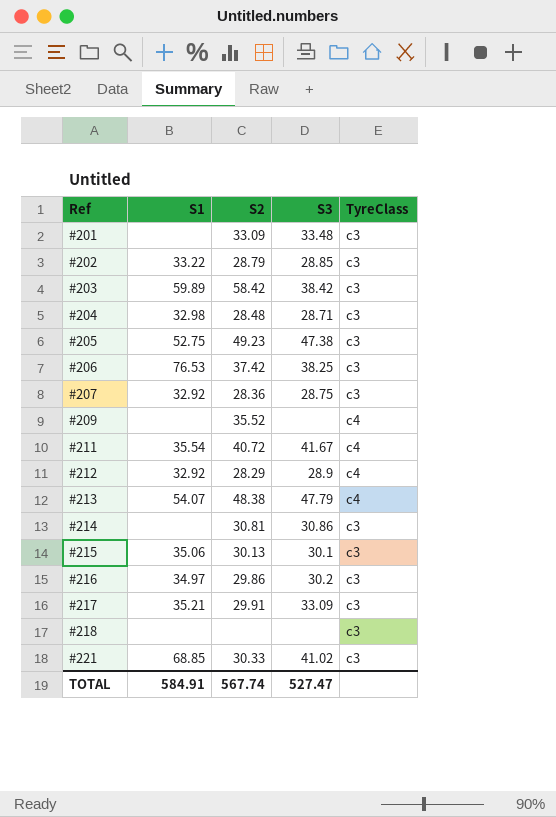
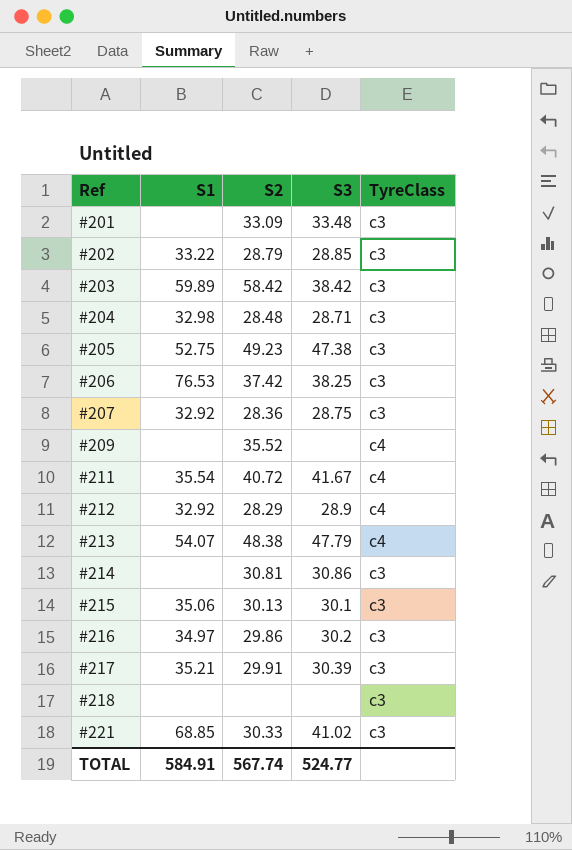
#217 | S3: 33.09 -> 30.39
TOTAL | S3: 527.47 -> 524.77

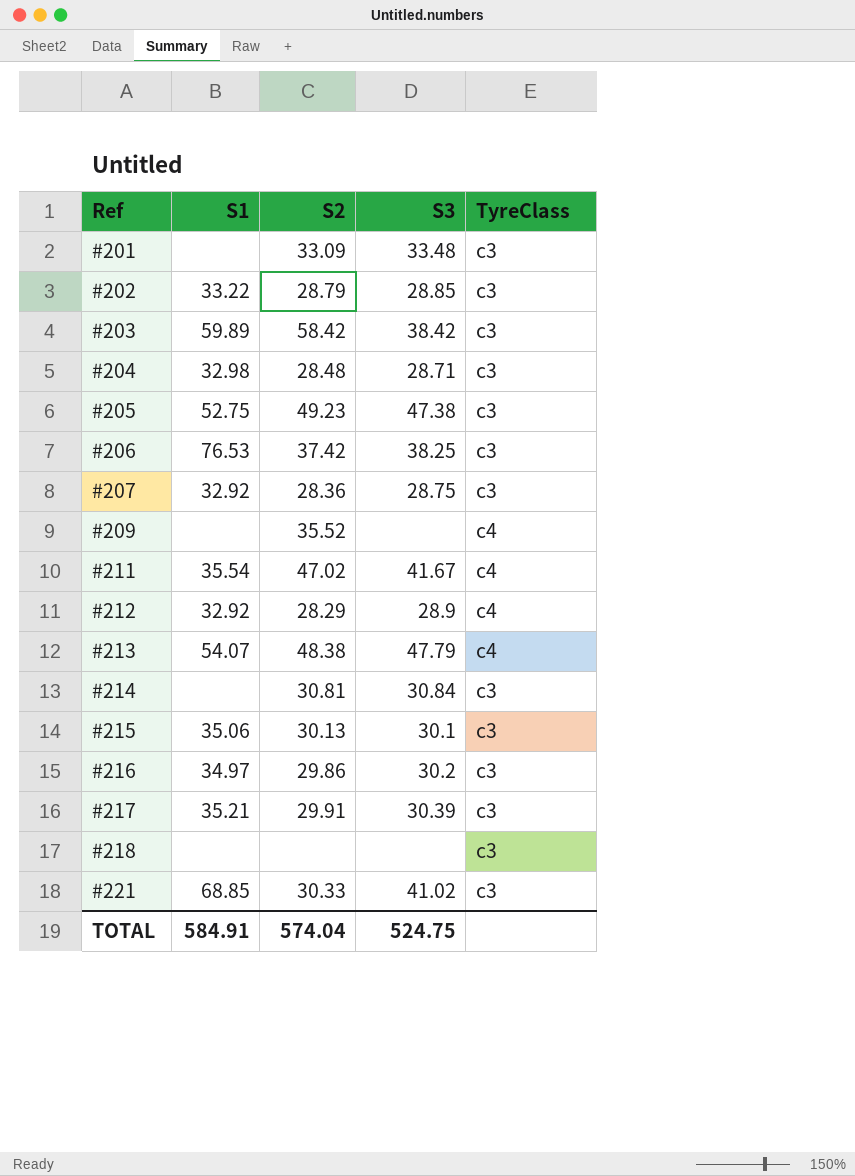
#211 | S2: 40.72 -> 47.02
#214 | S3: 30.86 -> 30.84
TOTAL | S2: 567.74 -> 574.04
TOTAL | S3: 524.77 -> 524.75

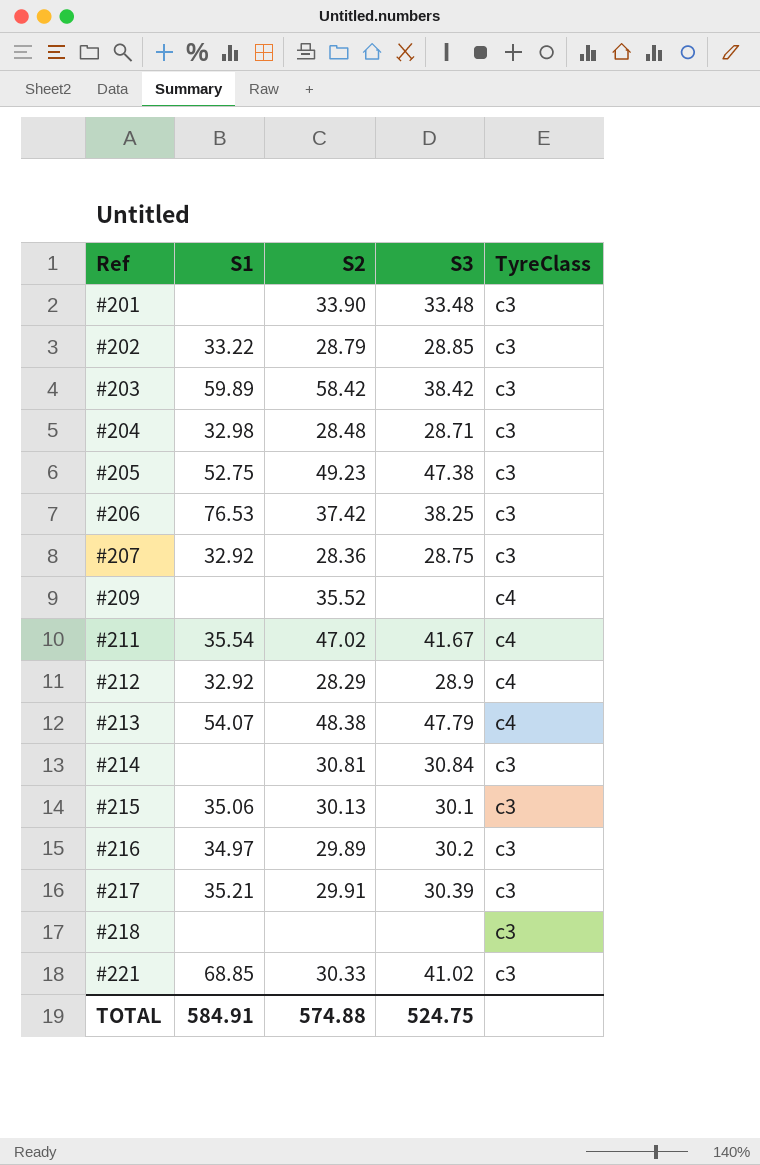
#201 | S2: 33.09 -> 33.90
#216 | S2: 29.86 -> 29.89
TOTAL | S2: 574.04 -> 574.88

